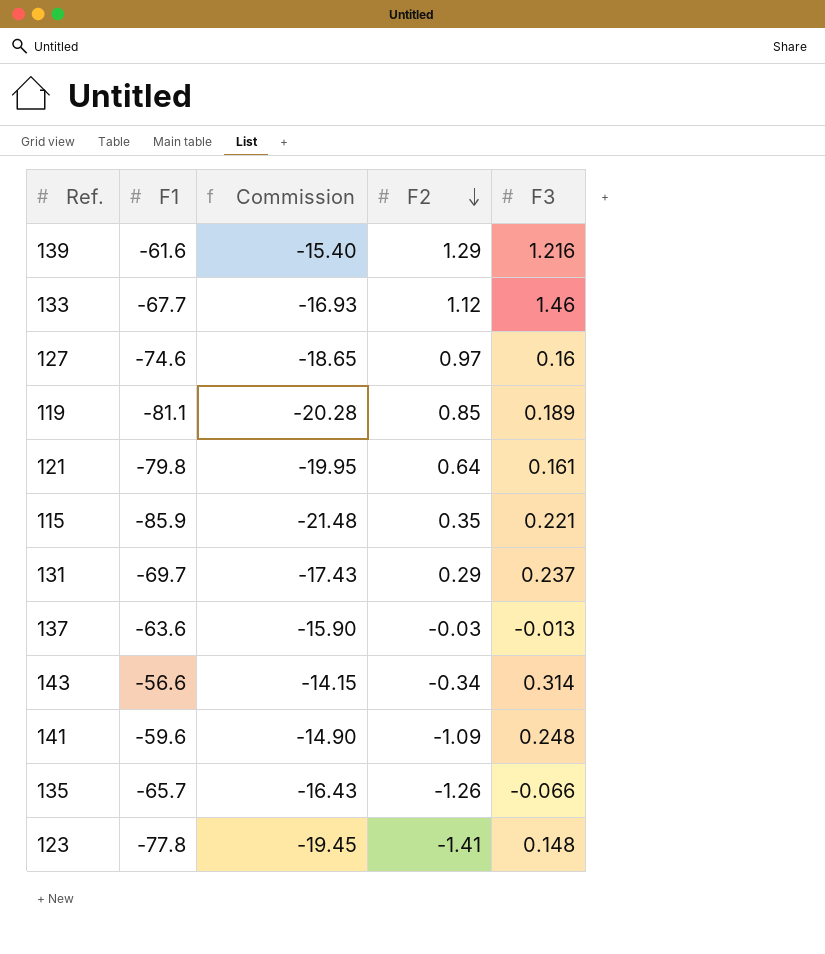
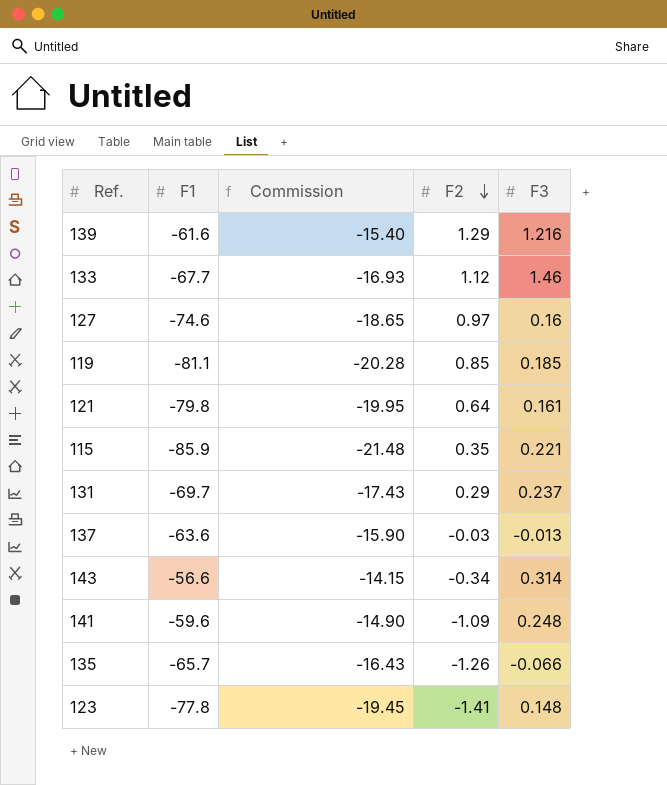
119 | F3: 0.189 -> 0.185

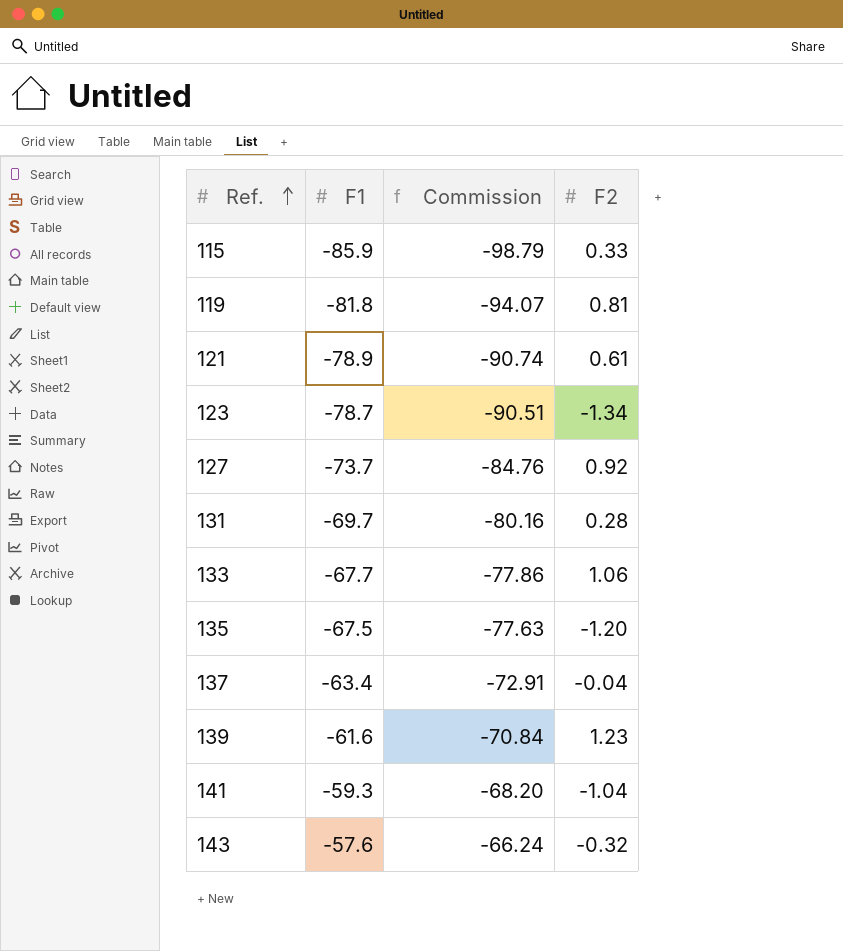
row order: F2 descending -> Ref. ascending
column F3 | position: 5 -> none
column Commission | formula: [F1] * 0.25 -> [F1] * 1.15
115 | F2: 0.35 -> 0.33
119 | F1: -81.1 -> -81.8
119 | F2: 0.85 -> 0.81
121 | F1: -79.8 -> -78.9
121 | F2: 0.64 -> 0.61
123 | F1: -77.8 -> -78.7
123 | F2: -1.41 -> -1.34
127 | F1: -74.6 -> -73.7
127 | F2: 0.97 -> 0.92
131 | F2: 0.29 -> 0.28
133 | F2: 1.12 -> 1.06
135 | F1: -65.7 -> -67.5
135 | F2: -1.26 -> -1.20
137 | F1: -63.6 -> -63.4
137 | F2: -0.03 -> -0.04
139 | F2: 1.29 -> 1.23
141 | F1: -59.6 -> -59.3
141 | F2: -1.09 -> -1.04
143 | F1: -56.6 -> -57.6
143 | F2: -0.34 -> -0.32

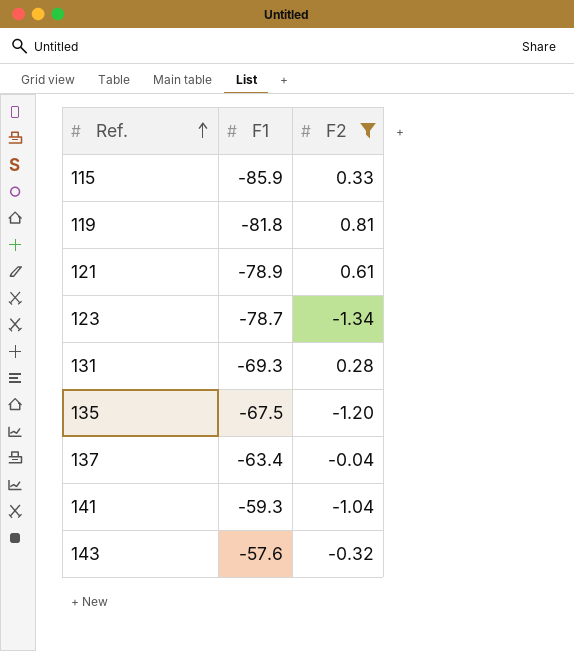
filter: none -> F2 <= 0.81
column Commission | formula: [F1] * 1.15 -> none
131 | F1: -69.7 -> -69.3

